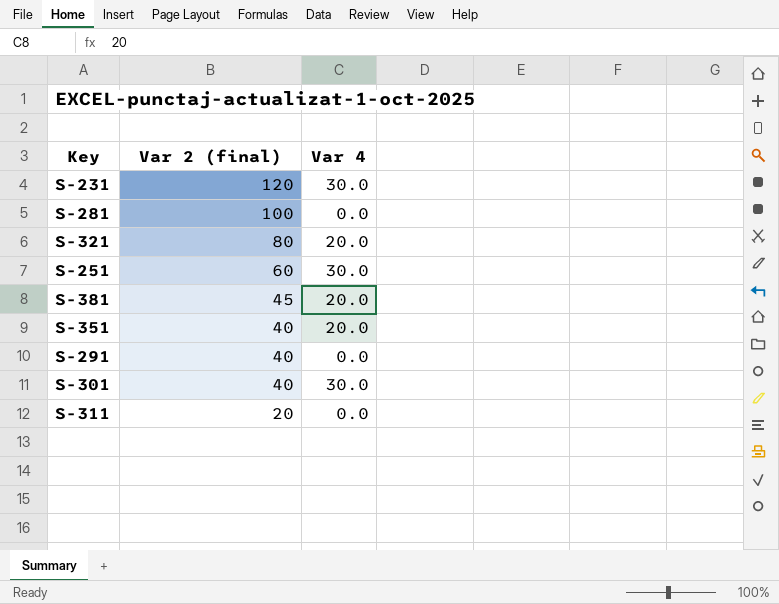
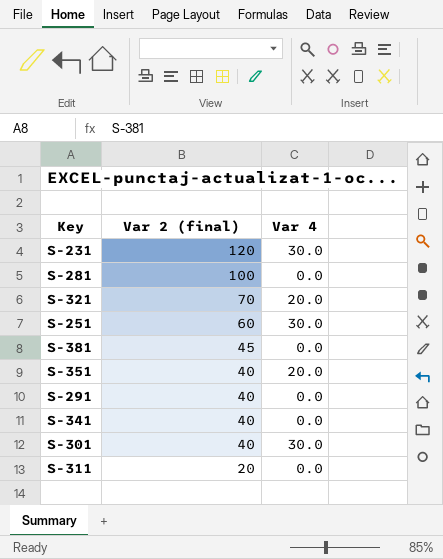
S-321 | Var 2 (final): 80 -> 70
S-381 | Var 4: 20.0 -> 0.0
row S-341: none -> 40 | 0.0

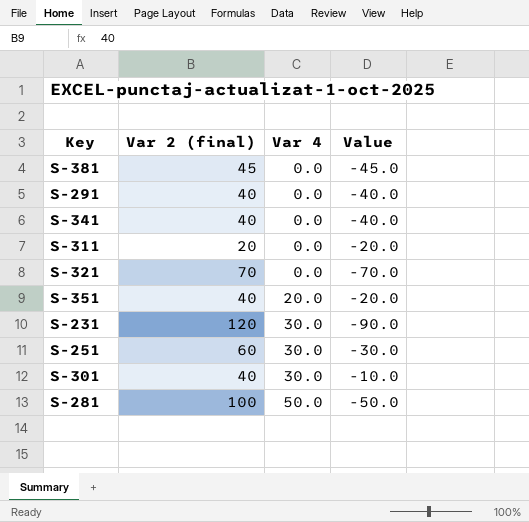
row order: Var 2 (final) descending -> Var 4 ascending
column Value | formula: none -> [Var 4] - [Var 2 (final)]
S-321 | Var 4: 20.0 -> 0.0
S-281 | Var 4: 0.0 -> 50.0

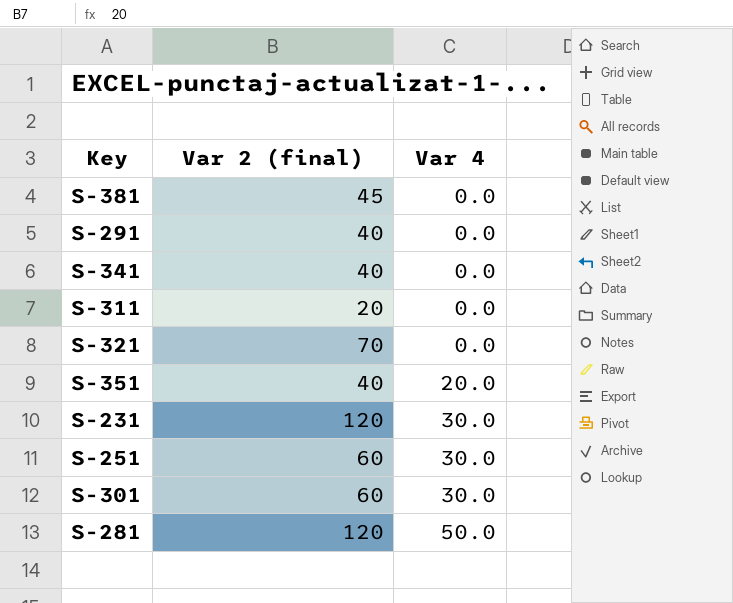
column Value | formula: [Var 4] - [Var 2 (final)] -> none
S-301 | Var 2 (final): 40 -> 60
S-281 | Var 2 (final): 100 -> 120

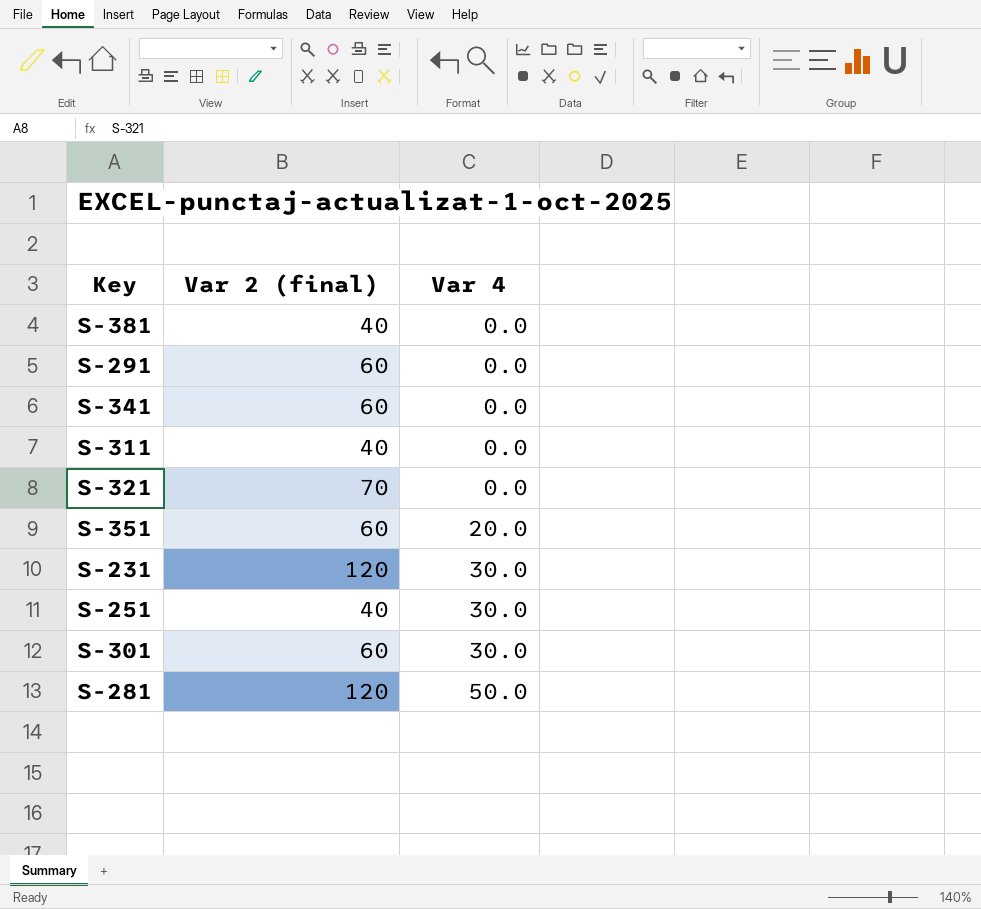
S-381 | Var 2 (final): 45 -> 40
S-291 | Var 2 (final): 40 -> 60
S-341 | Var 2 (final): 40 -> 60
S-311 | Var 2 (final): 20 -> 40
S-351 | Var 2 (final): 40 -> 60
S-251 | Var 2 (final): 60 -> 40

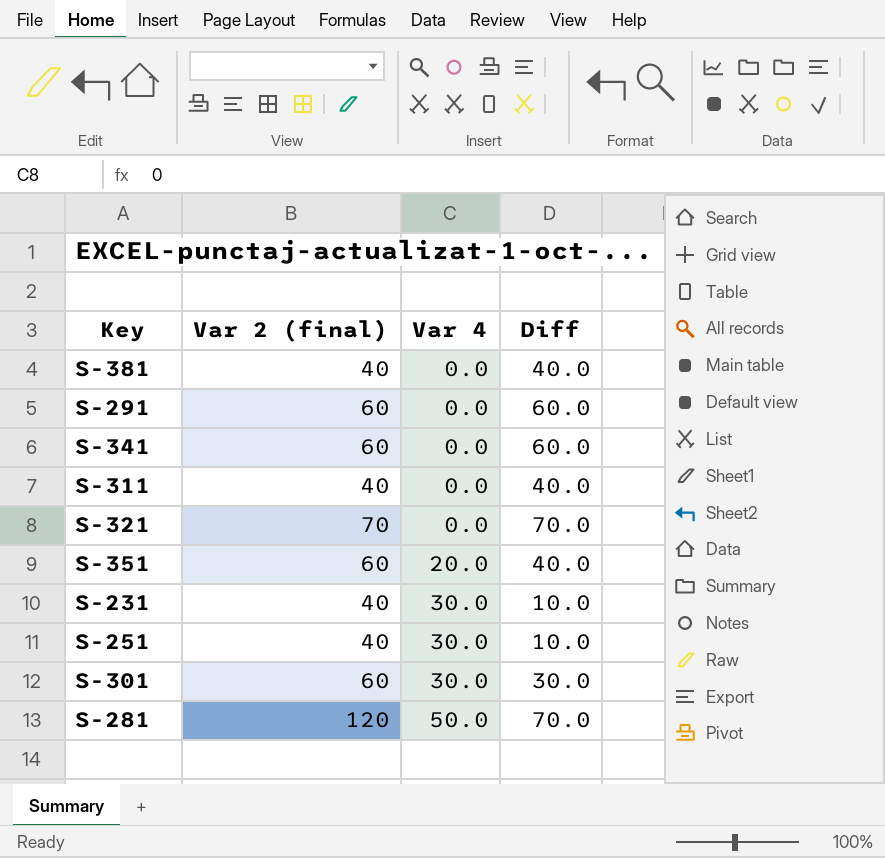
column Diff | formula: none -> [Var 2 (final)] - [Var 4]
S-231 | Var 2 (final): 120 -> 40

